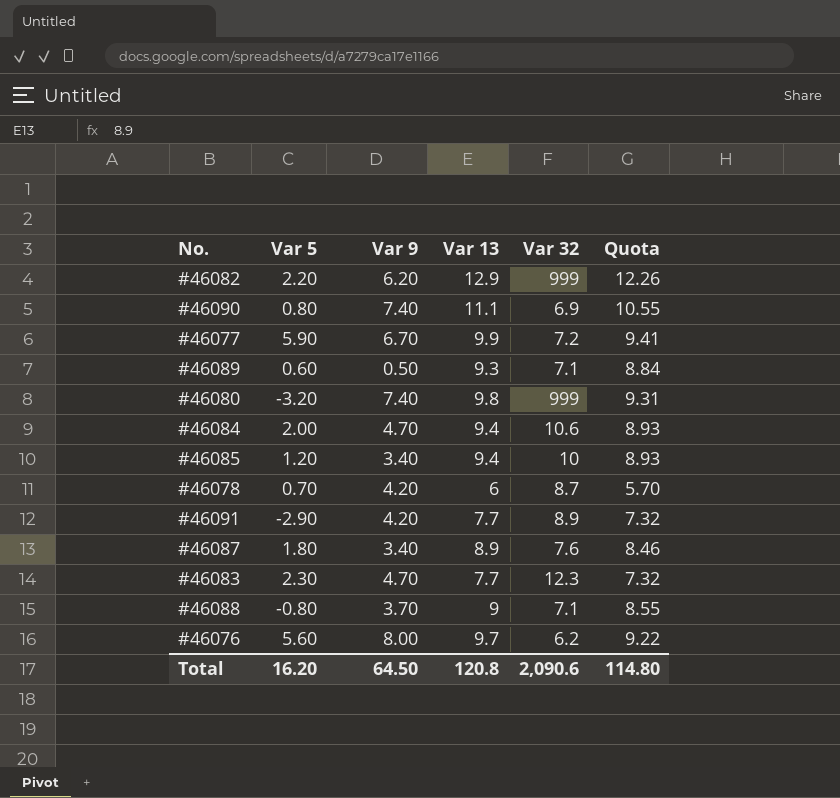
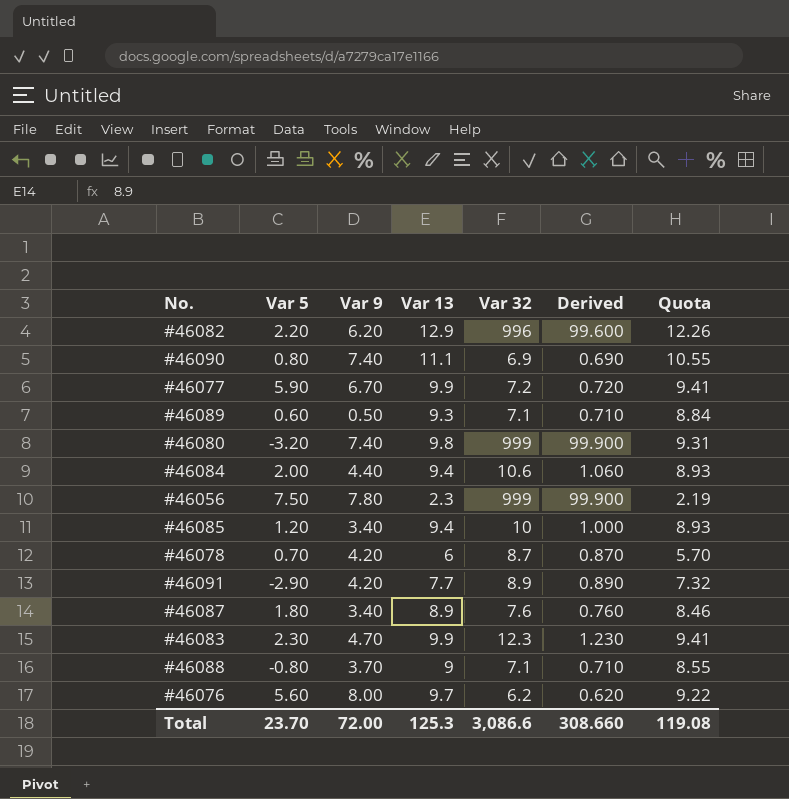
column Derived | formula: none -> [Var 32] * 0.1
#46082 | Var 32: 999 -> 996
#46084 | Var 9: 4.70 -> 4.40
row #46056: none -> 7.50 | 7.80 | 2.3 | 999 | 99.900 | 2.19
#46083 | Var 13: 7.7 -> 9.9
#46083 | Quota: 7.32 -> 9.41
Total | Var 5: 16.20 -> 23.70
Total | Var 9: 64.50 -> 72.00
Total | Var 13: 120.8 -> 125.3
Total | Var 32: 2,090.6 -> 3,086.6
Total | Quota: 114.80 -> 119.08

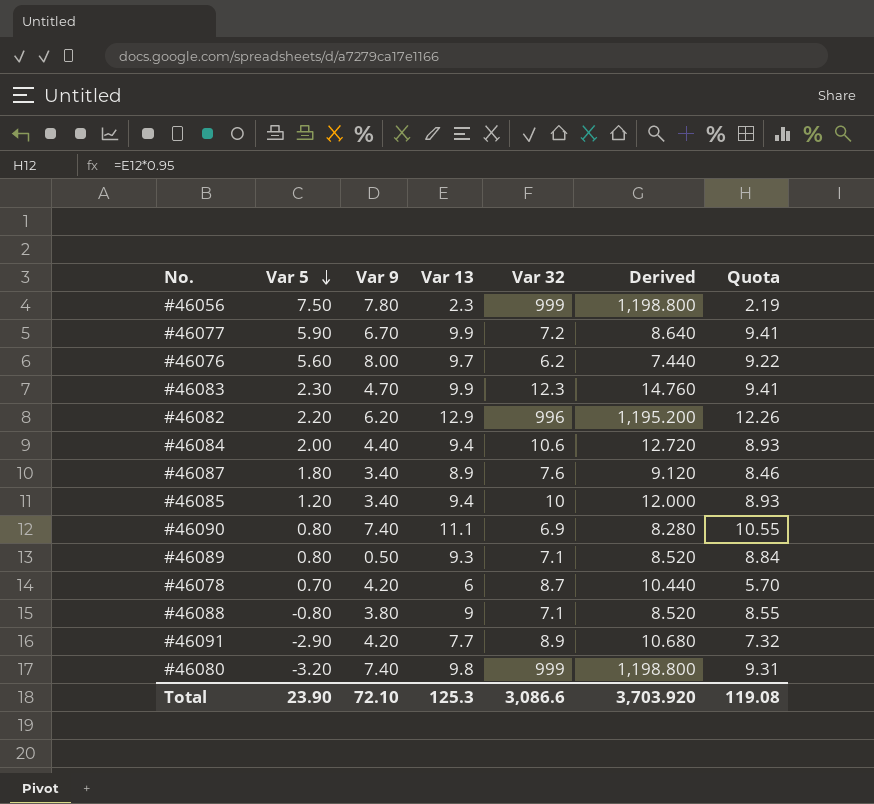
row order: none -> Var 5 descending
column Derived | formula: [Var 32] * 0.1 -> [Var 32] * 1.2
#46089 | Var 5: 0.60 -> 0.80
#46088 | Var 9: 3.70 -> 3.80
Total | Var 5: 23.70 -> 23.90
Total | Var 9: 72.00 -> 72.10
Total | Derived: 308.660 -> 3,703.920

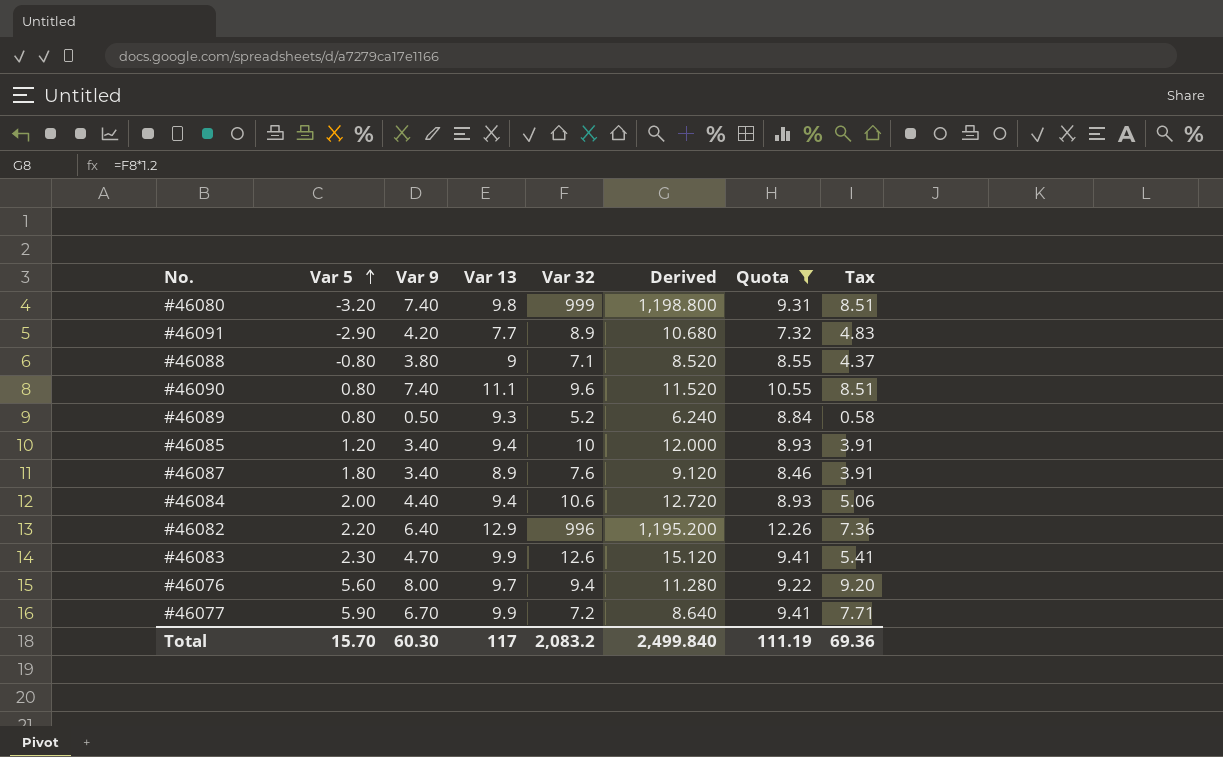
filter: none -> Quota >= 7.32
row order: Var 5 descending -> Var 5 ascending
column Tax | formula: none -> [Var 9] * 1.15
#46090 | Var 32: 6.9 -> 9.6
#46090 | Derived: 8.280 -> 11.520
#46089 | Var 32: 7.1 -> 5.2
#46089 | Derived: 8.520 -> 6.240
#46082 | Var 9: 6.20 -> 6.40
#46083 | Var 32: 12.3 -> 12.6
#46083 | Derived: 14.760 -> 15.120
#46076 | Var 32: 6.2 -> 9.4
#46076 | Derived: 7.440 -> 11.280
Total | Var 5: 23.90 -> 15.70
Total | Var 9: 72.10 -> 60.30
Total | Var 13: 125.3 -> 117
Total | Var 32: 3,086.6 -> 2,083.2
Total | Derived: 3,703.920 -> 2,499.840
Total | Quota: 119.08 -> 111.19

